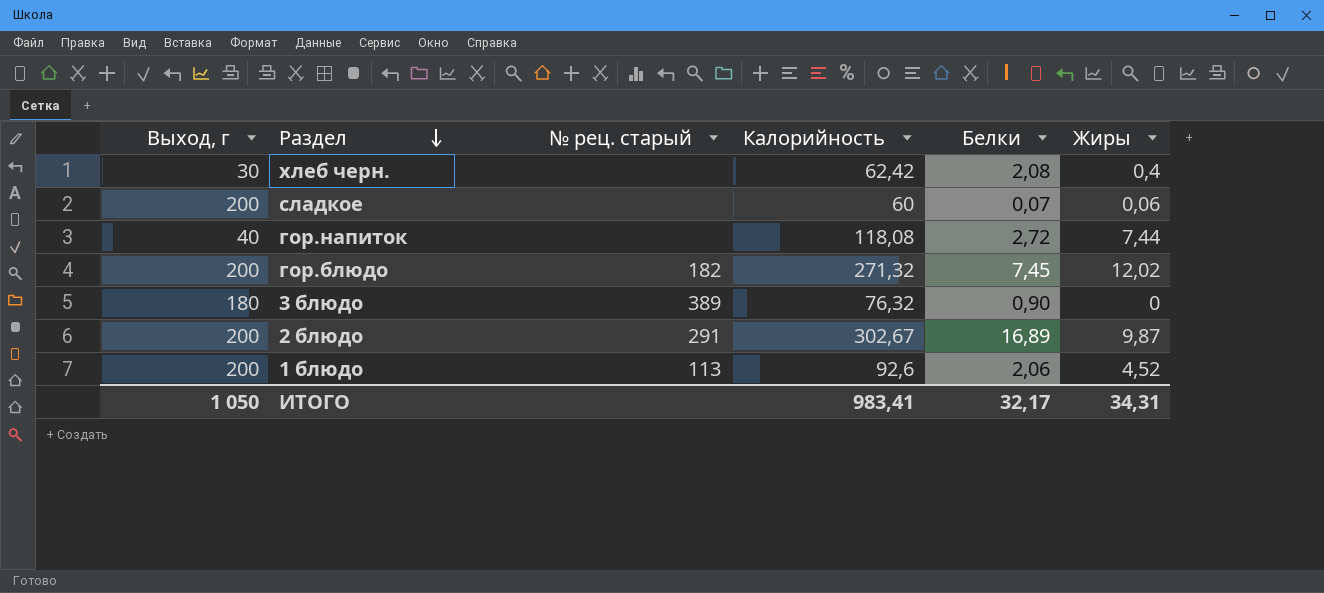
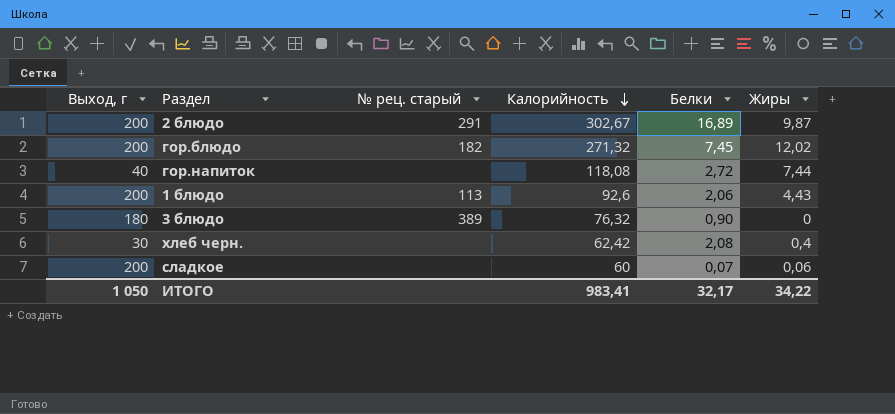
row order: Раздел descending -> Калорийность descending
1 блюдо | Жиры: 4,52 -> 4,43
ИТОГО | Жиры: 34,31 -> 34,22

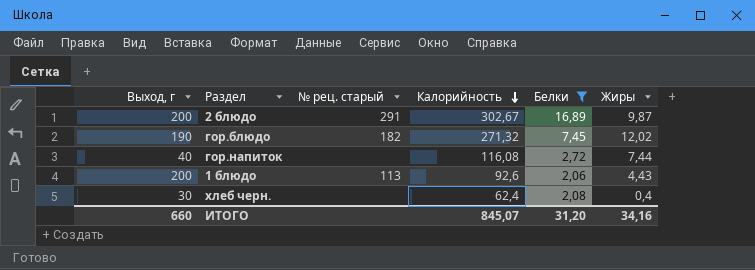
filter: none -> Белки >= 2,06
гор.блюдо | Выход, г: 200 -> 190
гор.напиток | Калорийность: 118,08 -> 116,08
хлеб черн. | Калорийность: 62,42 -> 62,4
ИТОГО | Выход, г: 1 050 -> 660
ИТОГО | Калорийность: 983,41 -> 845,07
ИТОГО | Белки: 32,17 -> 31,20
ИТОГО | Жиры: 34,22 -> 34,16

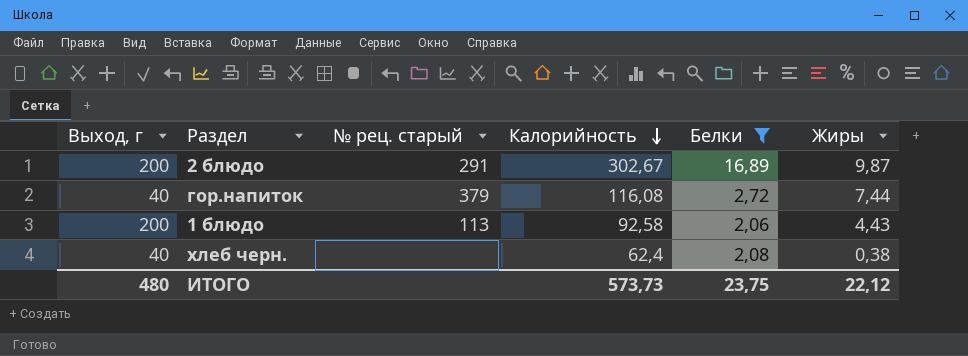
row гор.блюдо: 190 | 182 | 271,32 | 7,45 | 12,02 -> none
гор.напиток | № рец. старый: none -> 379
1 блюдо | Калорийность: 92,6 -> 92,58
хлеб черн. | Выход, г: 30 -> 40
хлеб черн. | Жиры: 0,4 -> 0,38
ИТОГО | Выход, г: 660 -> 480
ИТОГО | Калорийность: 845,07 -> 573,73
ИТОГО | Белки: 31,20 -> 23,75
ИТОГО | Жиры: 34,16 -> 22,12

